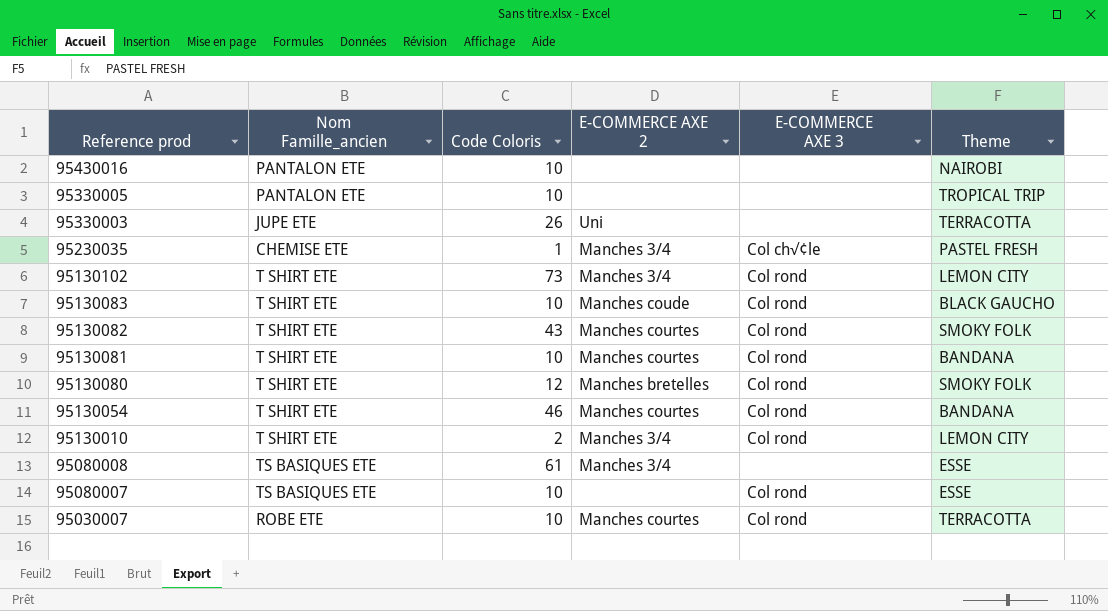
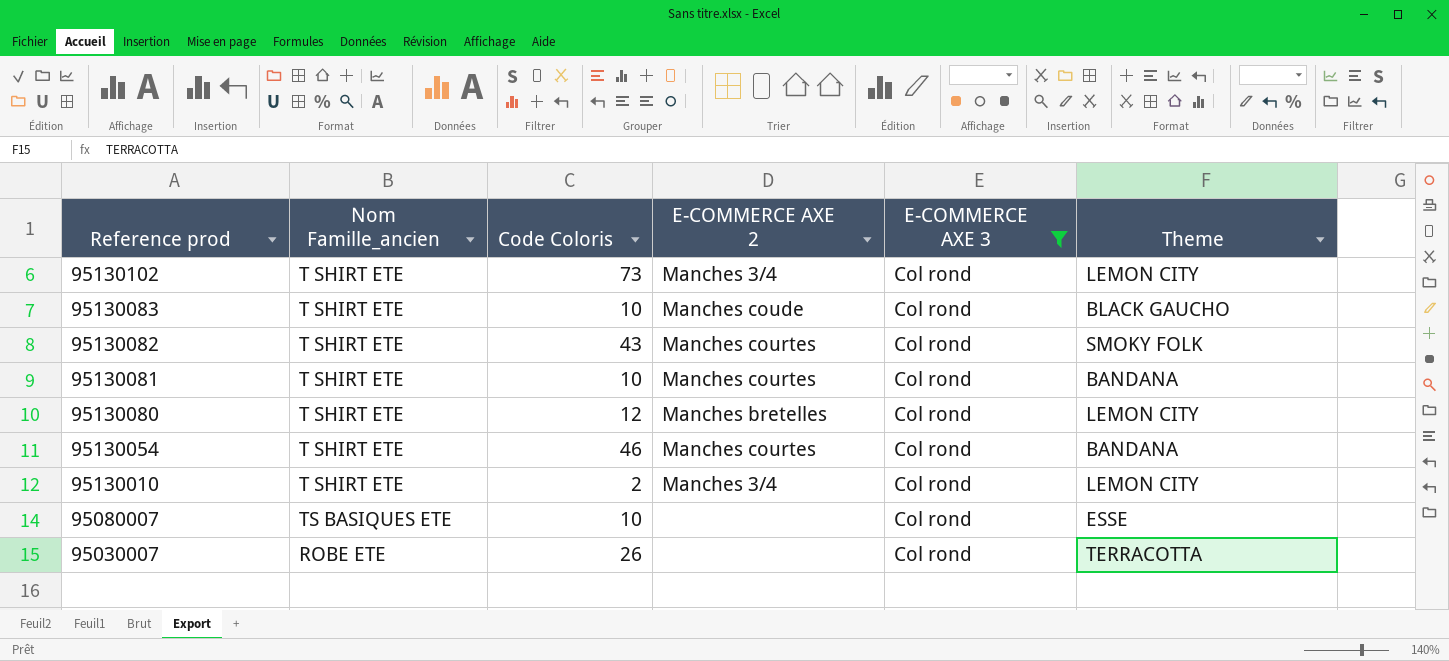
filter: none -> E-COMMERCE AXE 3 = Col rond
95130080 | Theme: SMOKY FOLK -> LEMON CITY
95030007 | Code Coloris: 10 -> 26
95030007 | E-COMMERCE AXE 2: Manches courtes -> none

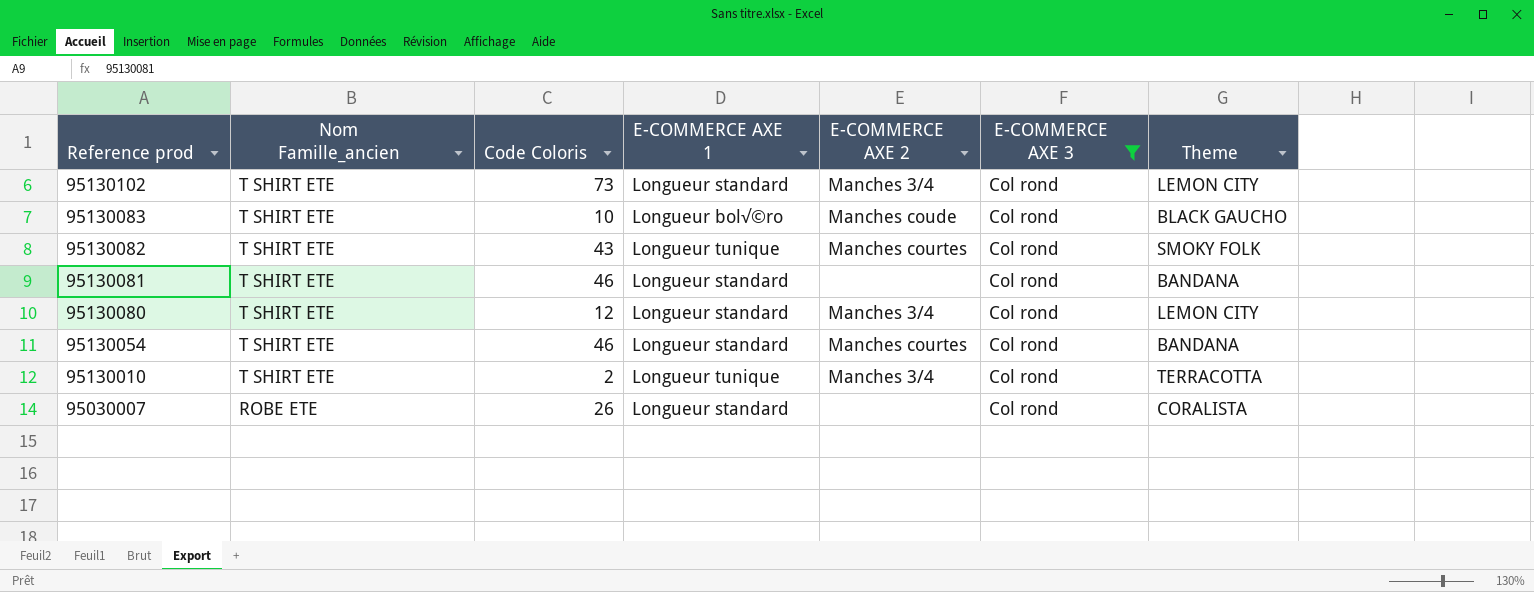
column E-COMMERCE AXE 1 | position: none -> 4
row 95080007: TS BASIQUES ETE | 10 | none | Col rond | ESSE -> none
95130081 | Code Coloris: 10 -> 46
95130081 | E-COMMERCE AXE 2: Manches courtes -> none
95130080 | E-COMMERCE AXE 2: Manches bretelles -> Manches 3/4
95130010 | Theme: LEMON CITY -> TERRACOTTA
95030007 | Theme: TERRACOTTA -> CORALISTA

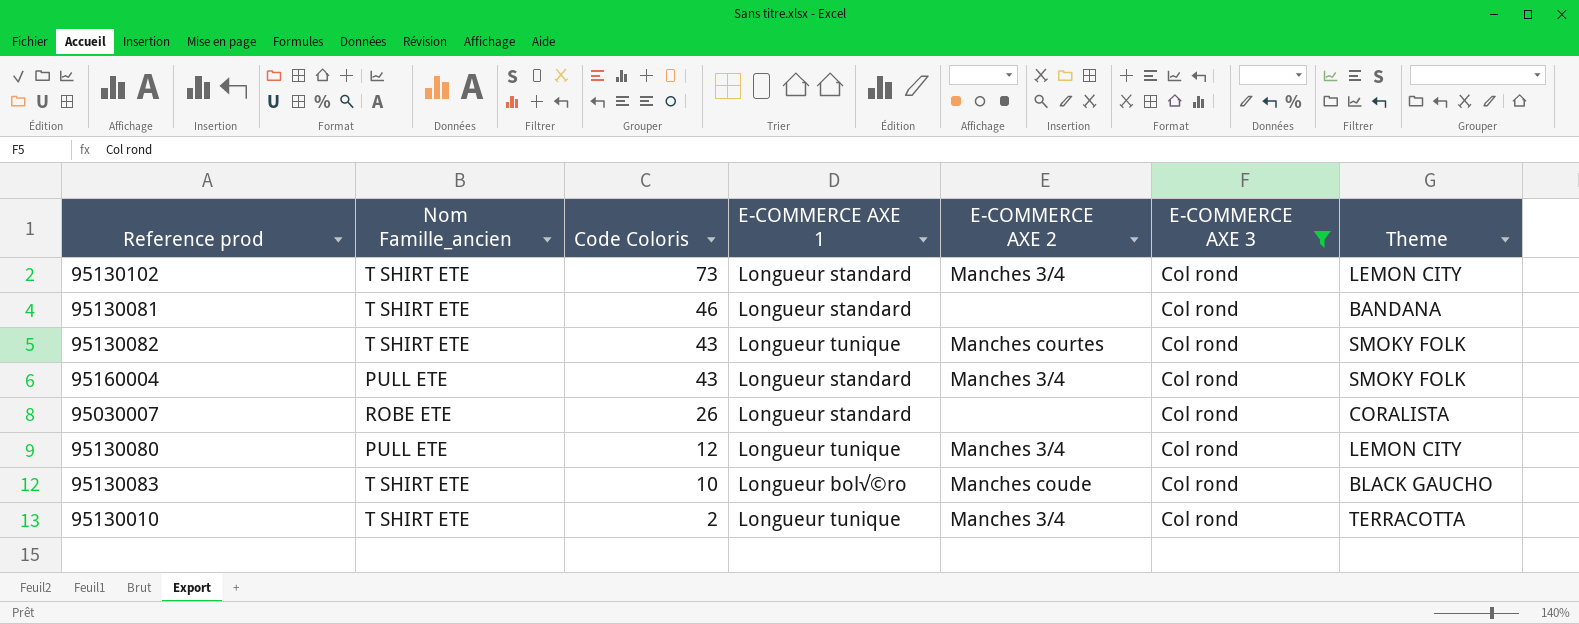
row order: Reference prod descending -> Code Coloris descending
row 95130054: T SHIRT ETE | 46 | Longueur standard | Manches courtes | Col rond | BANDANA -> none
row 95160004: none -> PULL ETE | 43 | Longueur standard | Manches 3/4 | Col rond | SMOKY FOLK
95130080 | Nom Famille_ancien: T SHIRT ETE -> PULL ETE
95130080 | E-COMMERCE AXE 1: Longueur standard -> Longueur tunique

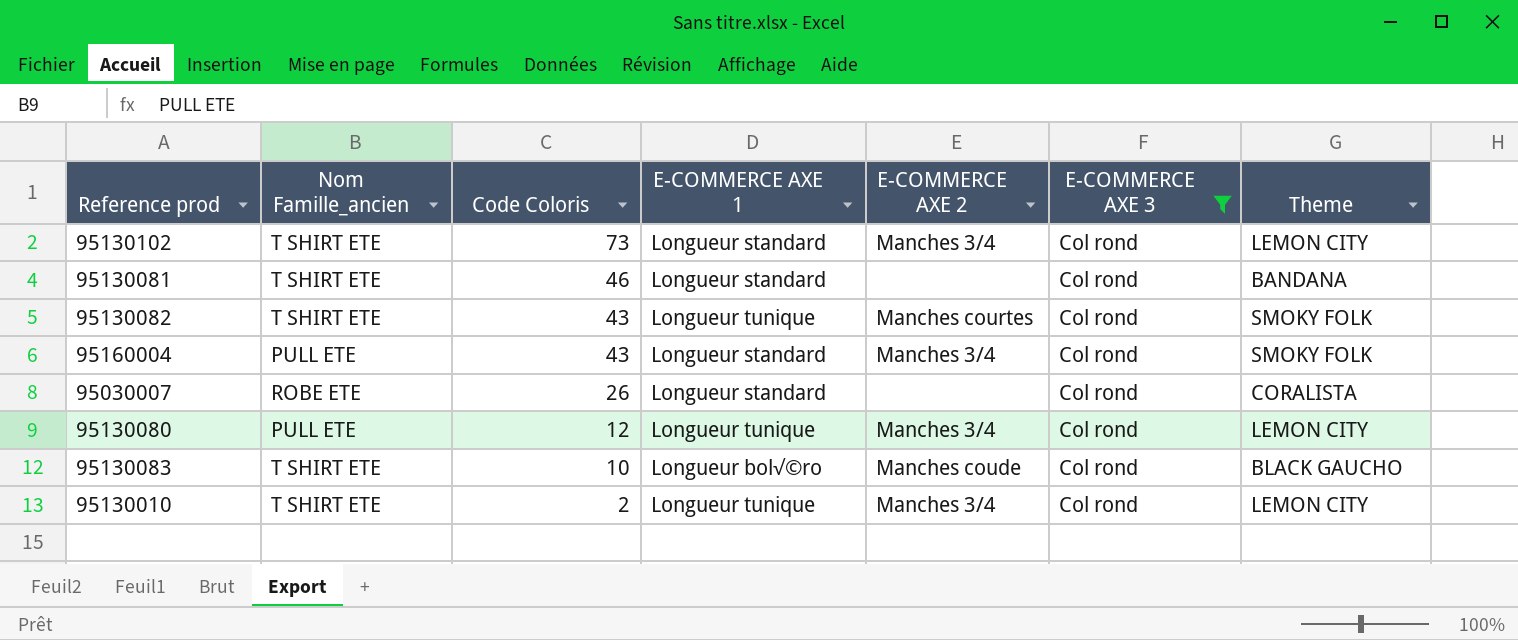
95130010 | Theme: TERRACOTTA -> LEMON CITY

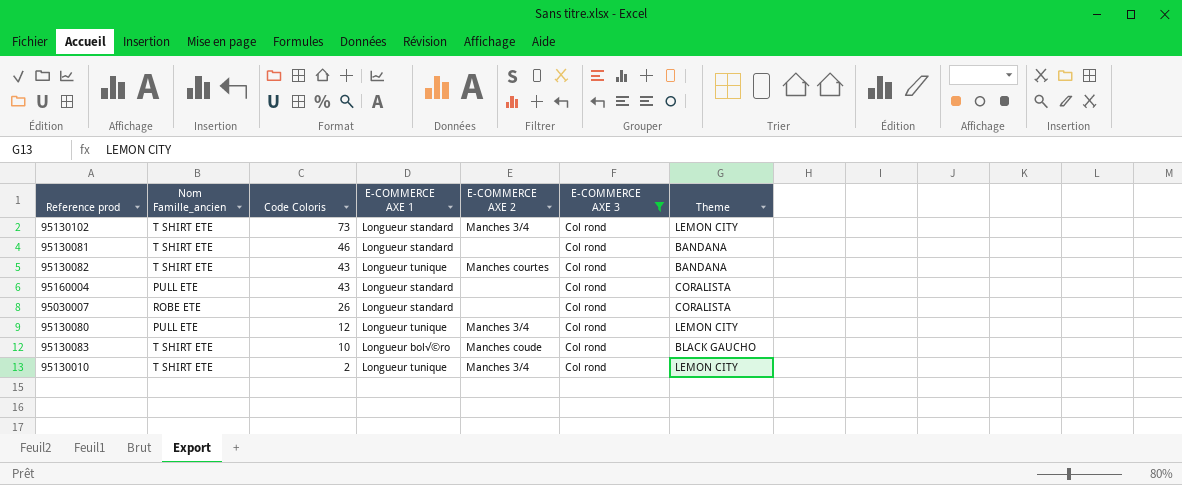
95130082 | Theme: SMOKY FOLK -> BANDANA
95160004 | E-COMMERCE AXE 2: Manches 3/4 -> none
95160004 | Theme: SMOKY FOLK -> CORALISTA

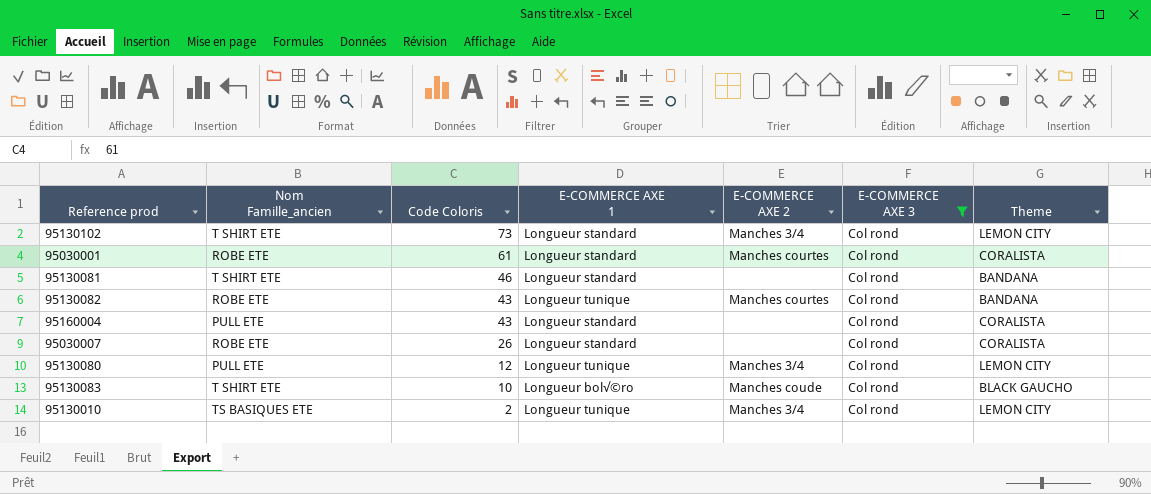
row 95030001: none -> ROBE ETE | 61 | Longueur standard | Manches courtes | Col rond | CORALISTA
95130082 | Nom Famille_ancien: T SHIRT ETE -> ROBE ETE
95130010 | Nom Famille_ancien: T SHIRT ETE -> TS BASIQUES ETE

